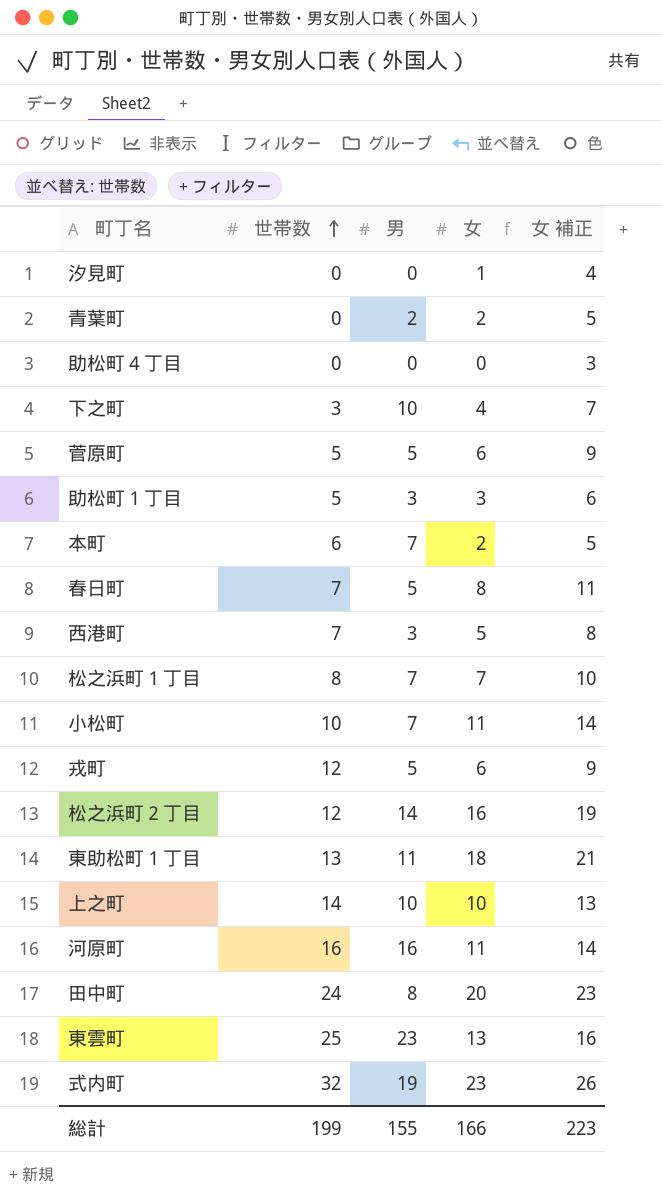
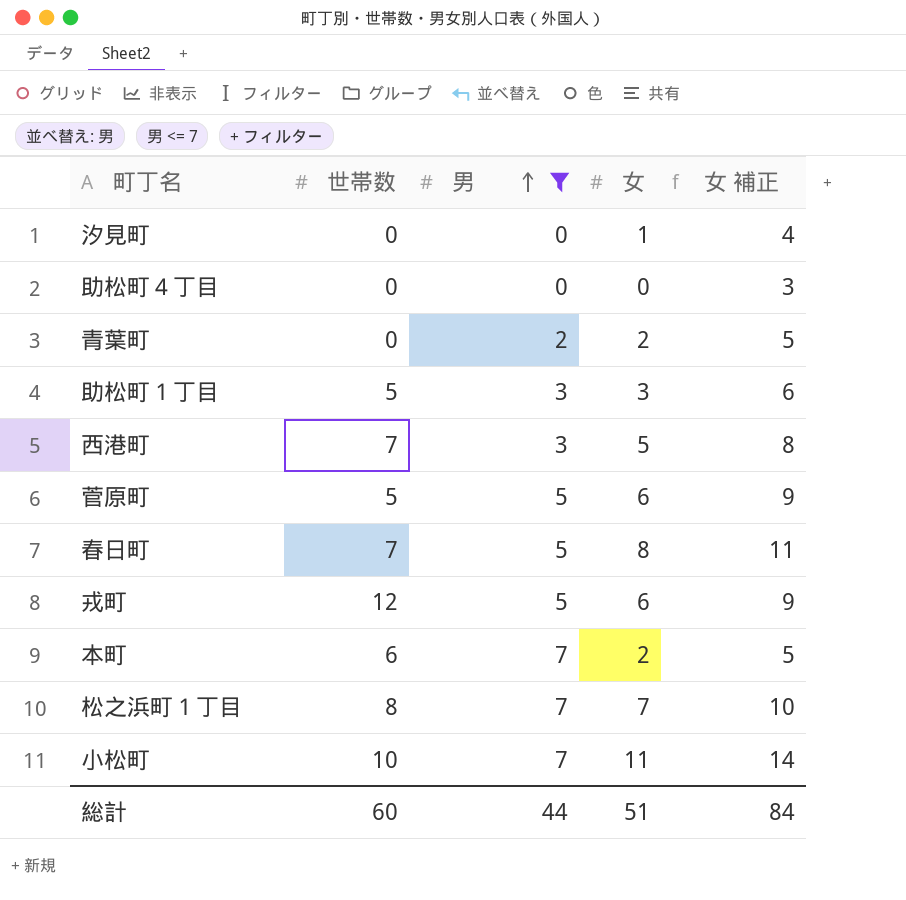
filter: none -> 男 <= 7
row order: 世帯数 ascending -> 男 ascending
総計 | 世帯数: 199 -> 60
総計 | 男: 155 -> 44
総計 | 女: 166 -> 51
総計 | 女 補正: 223 -> 84

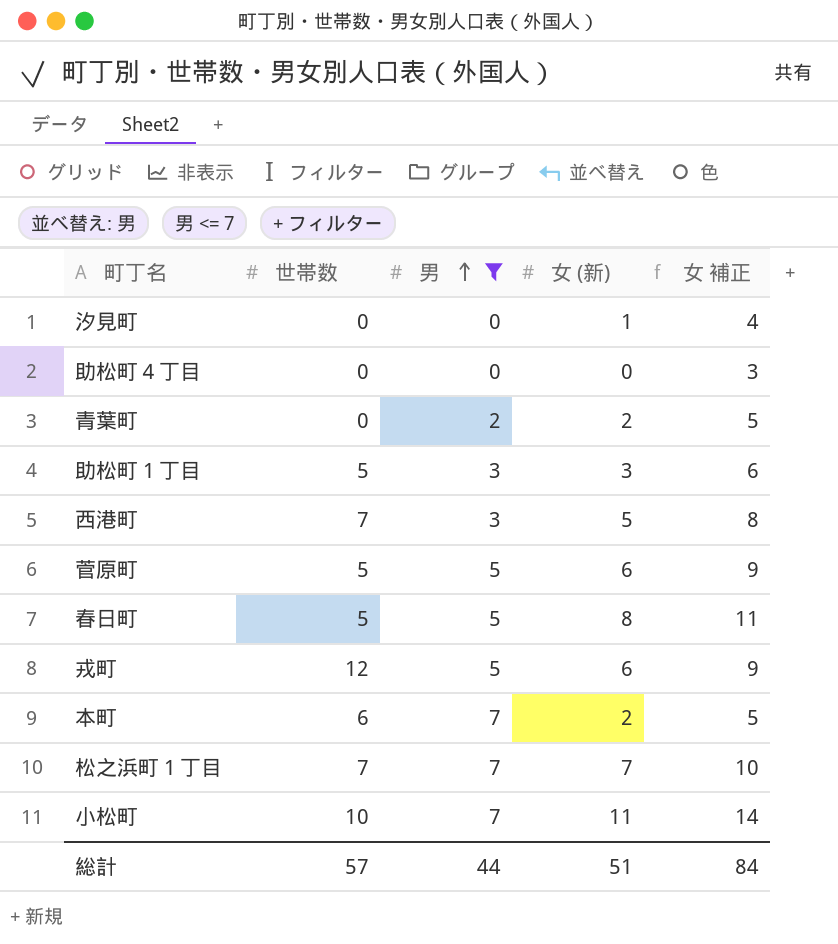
column name: 女 -> 女 (新)
春日町 | 世帯数: 7 -> 5
松之浜町１丁目 | 世帯数: 8 -> 7
総計 | 世帯数: 60 -> 57

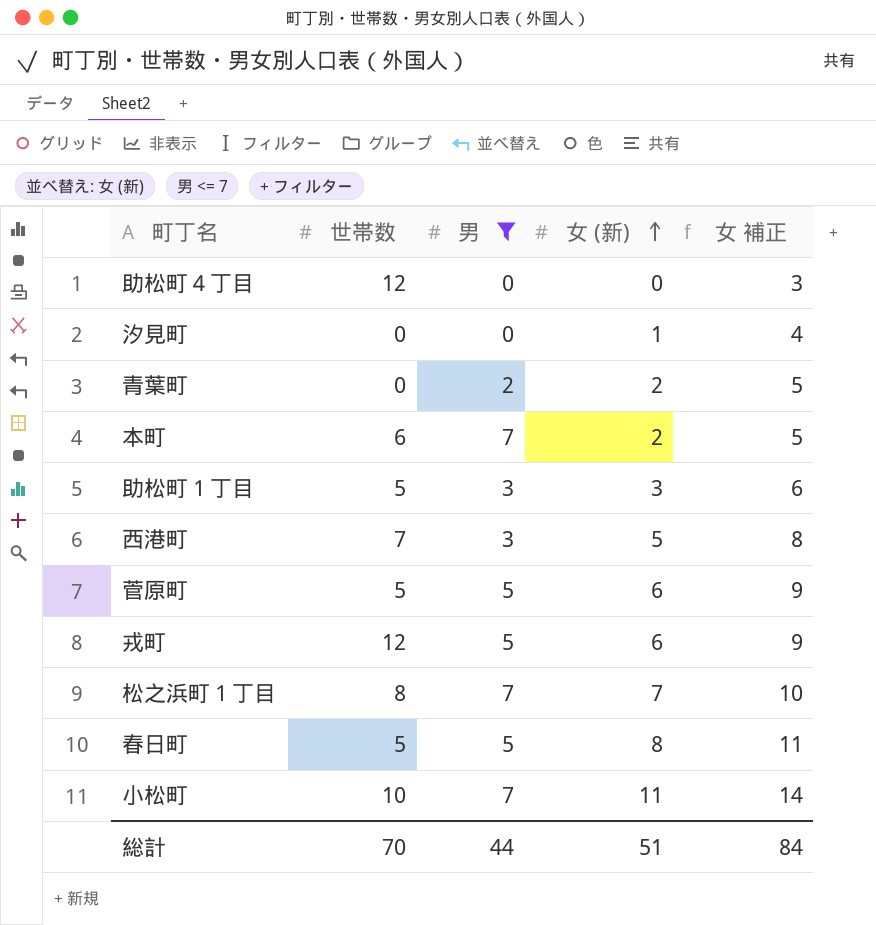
row order: 男 ascending -> 女 (新) ascending
助松町４丁目 | 世帯数: 0 -> 12
松之浜町１丁目 | 世帯数: 7 -> 8
総計 | 世帯数: 57 -> 70

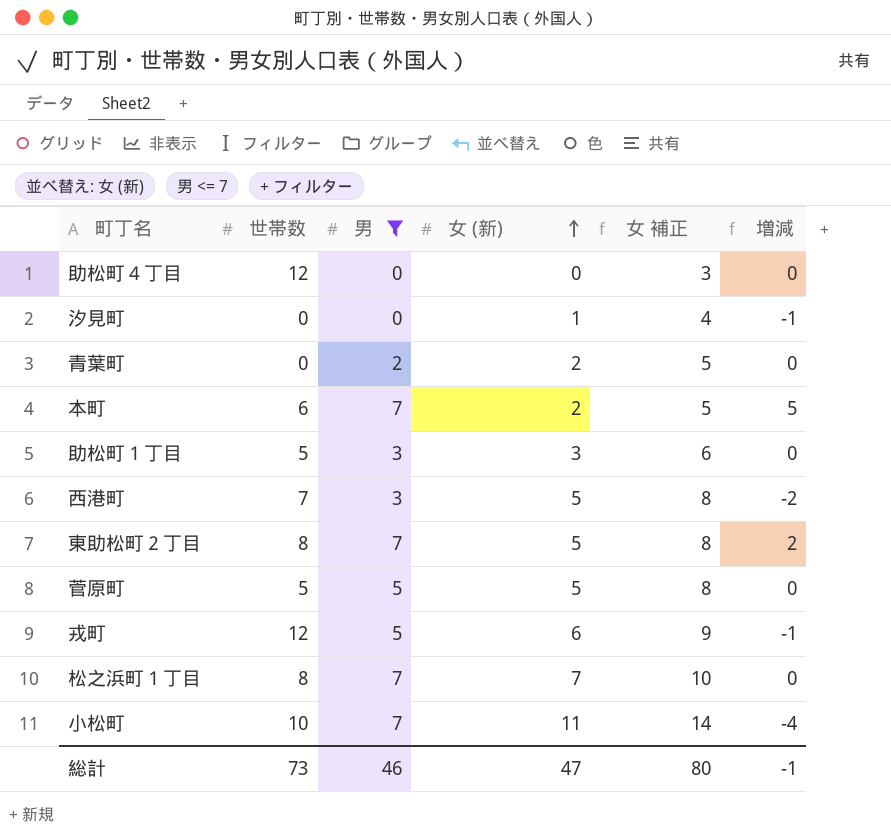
column 増減 | formula: none -> [男] - [女 (新)]
row 春日町: 5 | 5 | 8 | 11 -> none
row 東助松町２丁目: none -> 8 | 7 | 5 | 8 | 2
菅原町 | 女 (新): 6 -> 5
菅原町 | 女 補正: 9 -> 8
総計 | 世帯数: 70 -> 73
総計 | 男: 44 -> 46
総計 | 女 (新): 51 -> 47
総計 | 女 補正: 84 -> 80

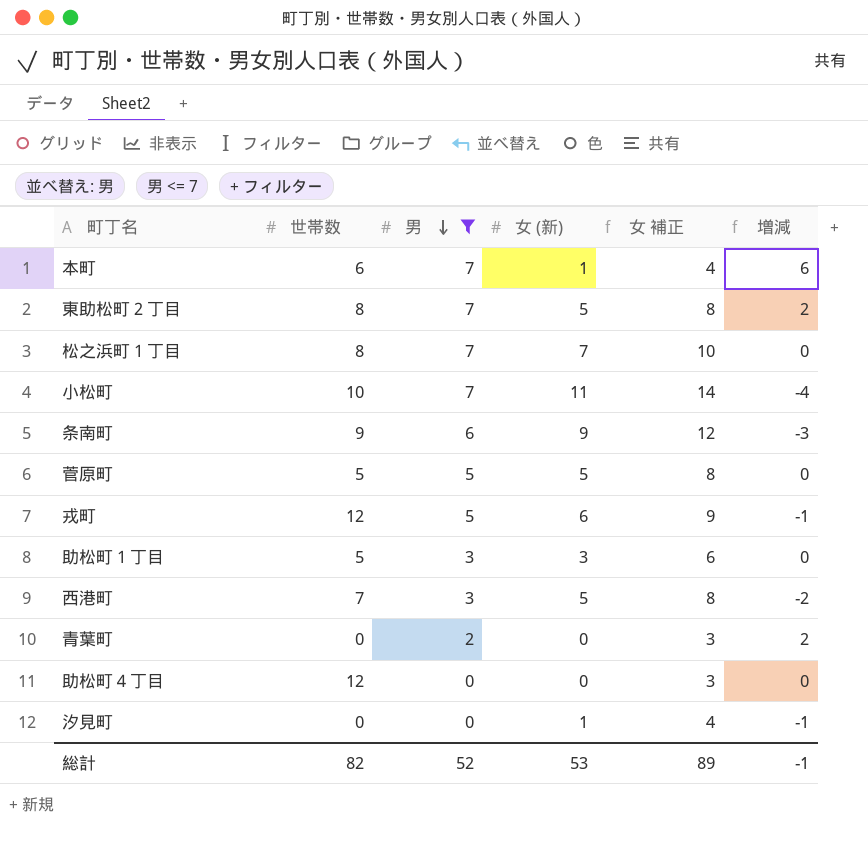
row order: 女 (新) ascending -> 男 descending
本町 | 女 (新): 2 -> 1
本町 | 女 補正: 5 -> 4
本町 | 増減: 5 -> 6
row 条南町: none -> 9 | 6 | 9 | 12 | -3
青葉町 | 女 (新): 2 -> 0
青葉町 | 女 補正: 5 -> 3
青葉町 | 増減: 0 -> 2
総計 | 世帯数: 73 -> 82
総計 | 男: 46 -> 52
総計 | 女 (新): 47 -> 53
総計 | 女 補正: 80 -> 89

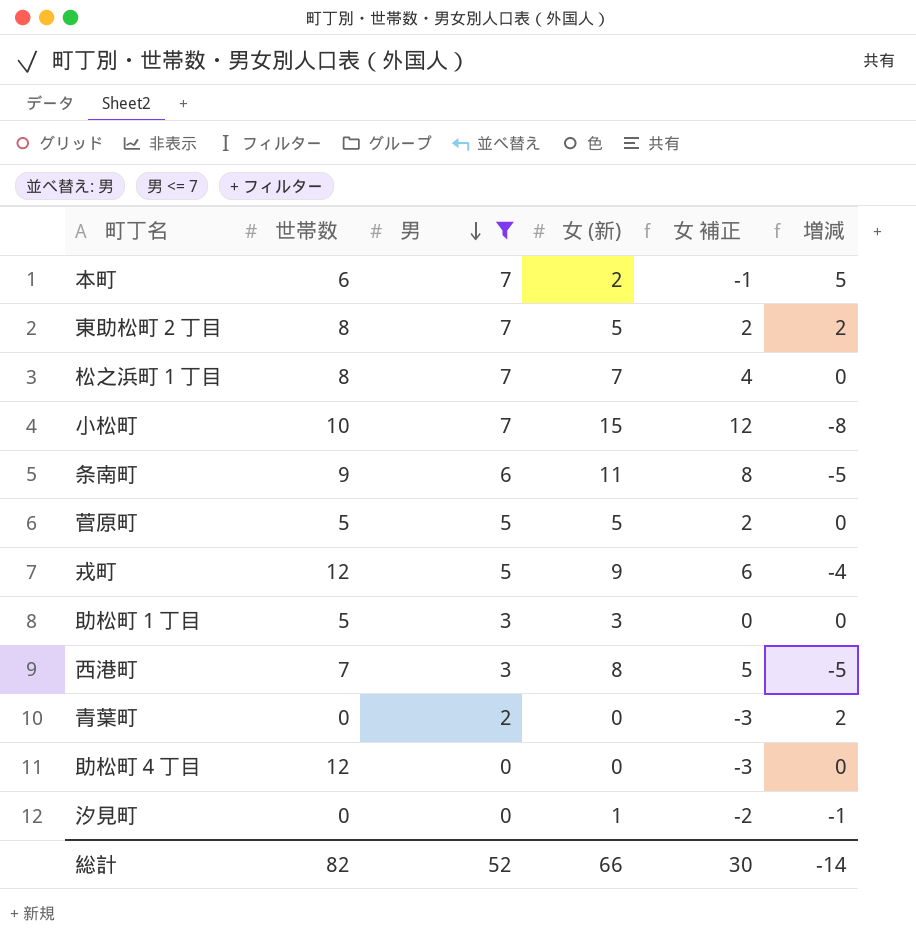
column 女 補正 | formula: [女 (新)] + 3 -> [女 (新)] - 3
本町 | 女 (新): 1 -> 2
本町 | 増減: 6 -> 5
小松町 | 女 (新): 11 -> 15
小松町 | 増減: -4 -> -8
条南町 | 女 (新): 9 -> 11
条南町 | 増減: -3 -> -5
戎町 | 女 (新): 6 -> 9
戎町 | 増減: -1 -> -4
西港町 | 女 (新): 5 -> 8
西港町 | 増減: -2 -> -5
総計 | 女 (新): 53 -> 66
総計 | 女 補正: 89 -> 30
総計 | 増減: -1 -> -14

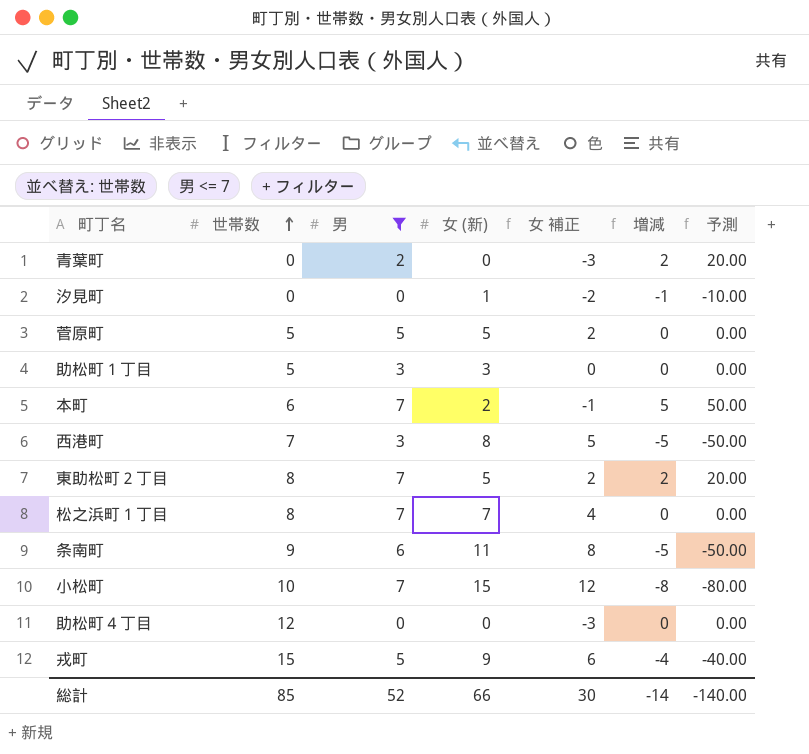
row order: 男 descending -> 世帯数 ascending
column 予測 | formula: none -> [増減] * 10
戎町 | 世帯数: 12 -> 15
総計 | 世帯数: 82 -> 85

